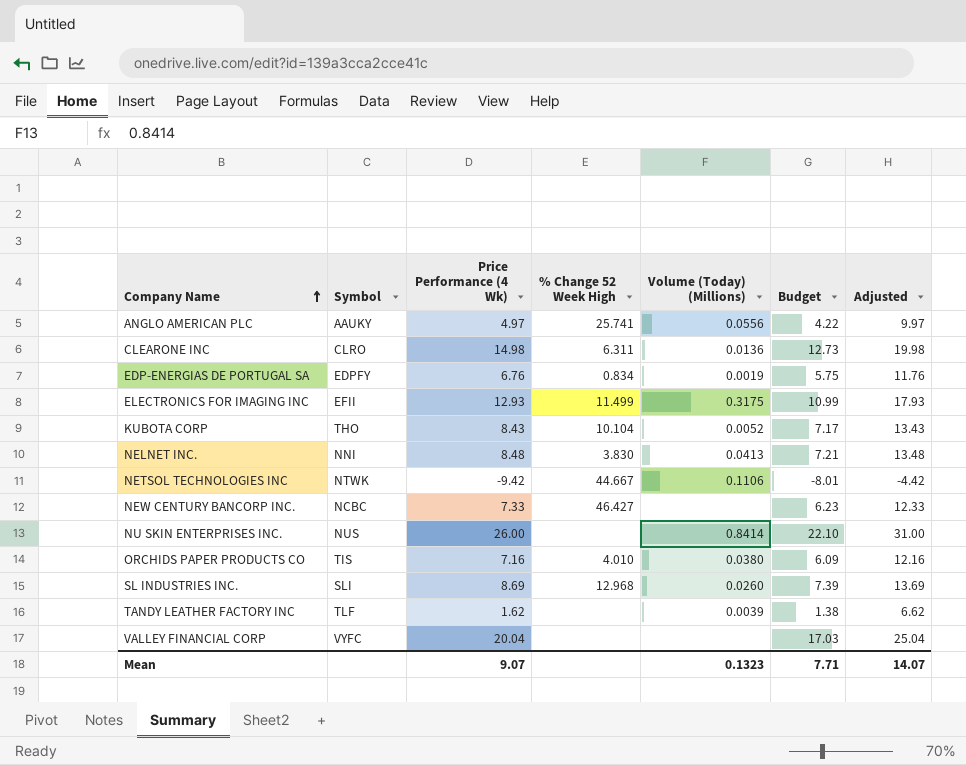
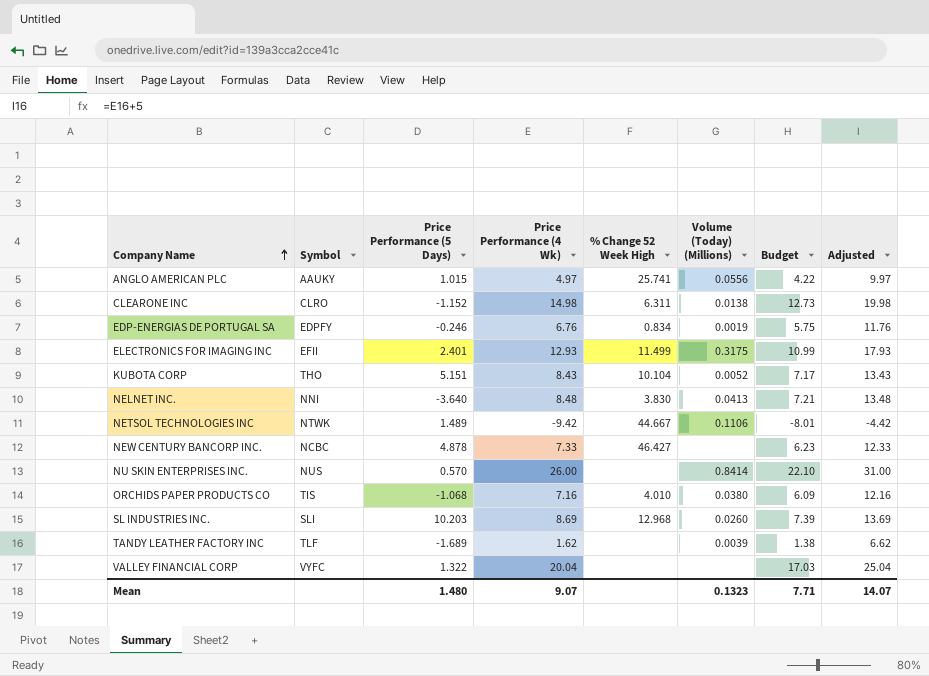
column Price Performance (5 Days) | position: none -> 3
CLEARONE INC | Volume (Today) (Millions): 0.0136 -> 0.0138

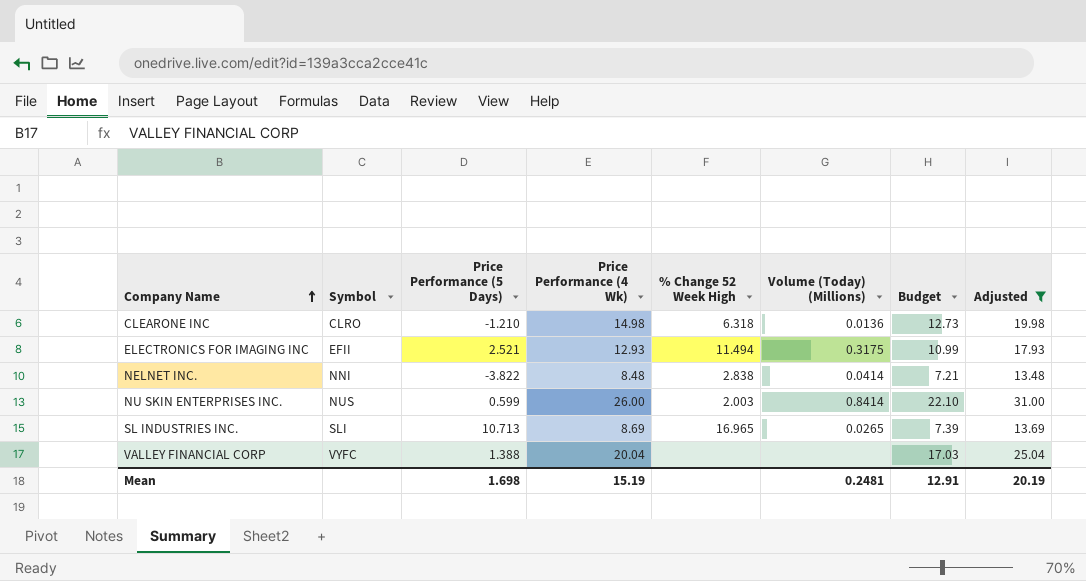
filter: none -> Adjusted >= 13.48
CLEARONE INC | Price Performance (5 Days): -1.152 -> -1.210
CLEARONE INC | % Change 52 Week High: 6.311 -> 6.318
CLEARONE INC | Volume (Today) (Millions): 0.0138 -> 0.0136
ELECTRONICS FOR IMAGING INC | Price Performance (5 Days): 2.401 -> 2.521
ELECTRONICS FOR IMAGING INC | % Change 52 Week High: 11.499 -> 11.494
NELNET INC. | Price Performance (5 Days): -3.640 -> -3.822
NELNET INC. | % Change 52 Week High: 3.830 -> 2.838
NELNET INC. | Volume (Today) (Millions): 0.0413 -> 0.0414
NU SKIN ENTERPRISES INC. | Price Performance (5 Days): 0.570 -> 0.599
NU SKIN ENTERPRISES INC. | % Change 52 Week High: none -> 2.003
SL INDUSTRIES INC. | Price Performance (5 Days): 10.203 -> 10.713
SL INDUSTRIES INC. | % Change 52 Week High: 12.968 -> 16.965
SL INDUSTRIES INC. | Volume (Today) (Millions): 0.0260 -> 0.0265
VALLEY FINANCIAL CORP | Price Performance (5 Days): 1.322 -> 1.388
Mean | Price Performance (5 Days): 1.480 -> 1.698
Mean | Price Performance (4 Wk): 9.07 -> 15.19
Mean | Volume (Today) (Millions): 0.1323 -> 0.2481
Mean | Budget: 7.71 -> 12.91
Mean | Adjusted: 14.07 -> 20.19

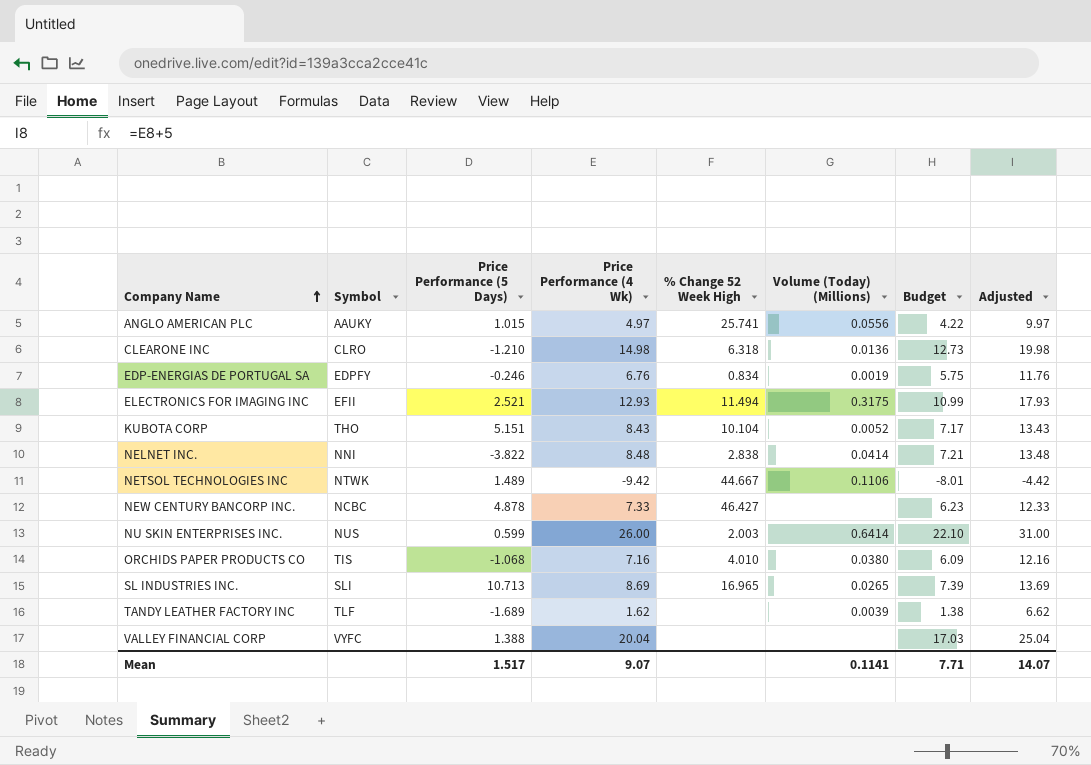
filter: Adjusted >= 13.48 -> none
NU SKIN ENTERPRISES INC. | Volume (Today) (Millions): 0.8414 -> 0.6414
Mean | Price Performance (5 Days): 1.698 -> 1.517
Mean | Price Performance (4 Wk): 15.19 -> 9.07
Mean | Volume (Today) (Millions): 0.2481 -> 0.1141
Mean | Budget: 12.91 -> 7.71
Mean | Adjusted: 20.19 -> 14.07

